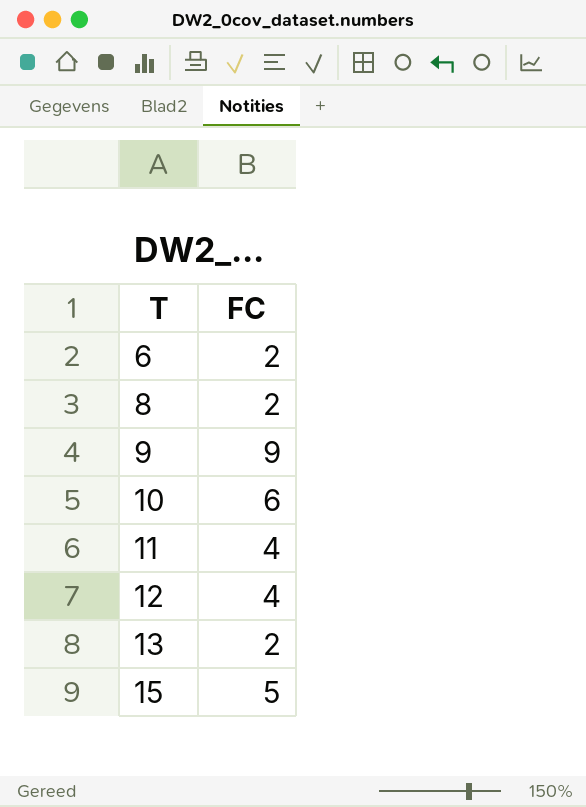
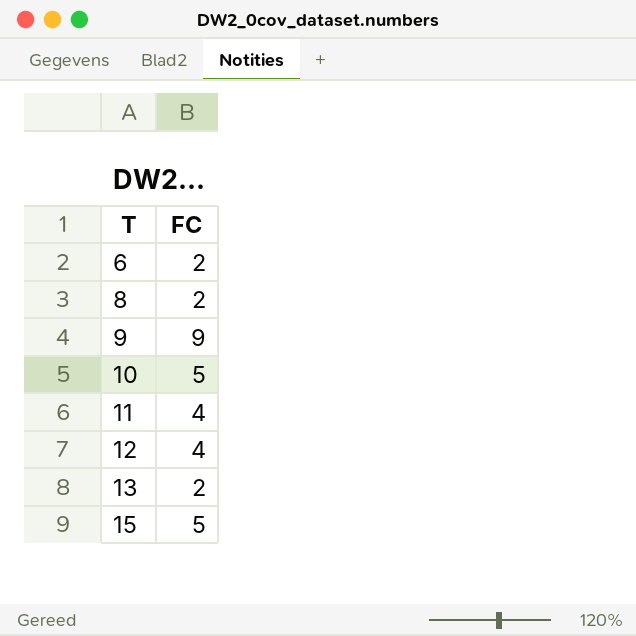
10 | FC: 6 -> 5

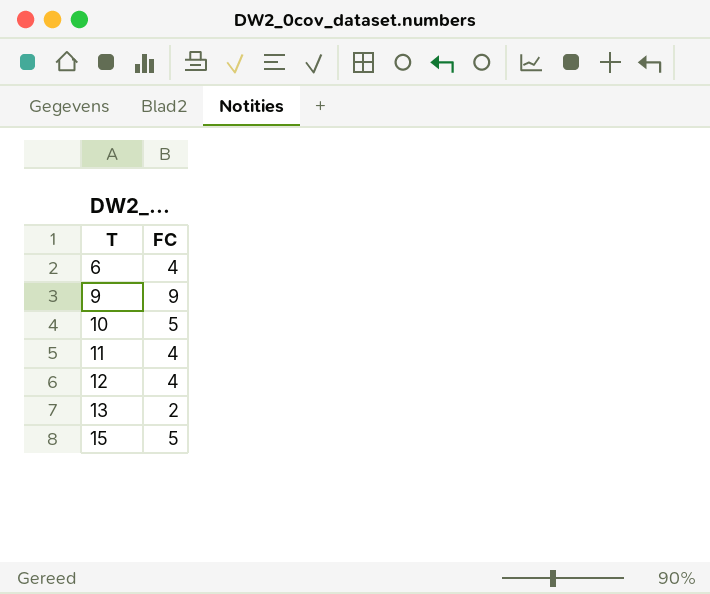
row 8: 2 -> none
6 | FC: 2 -> 4

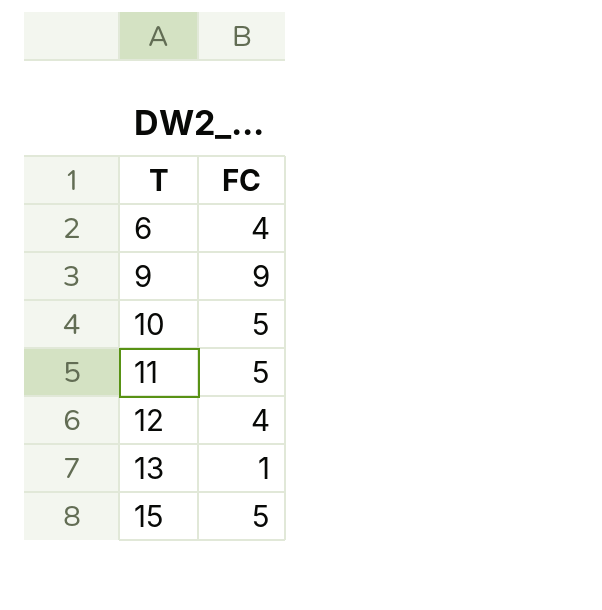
11 | FC: 4 -> 5
13 | FC: 2 -> 1

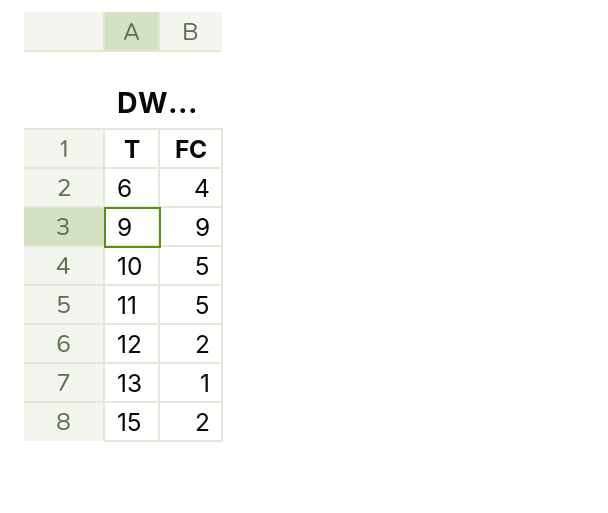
12 | FC: 4 -> 2
15 | FC: 5 -> 2

